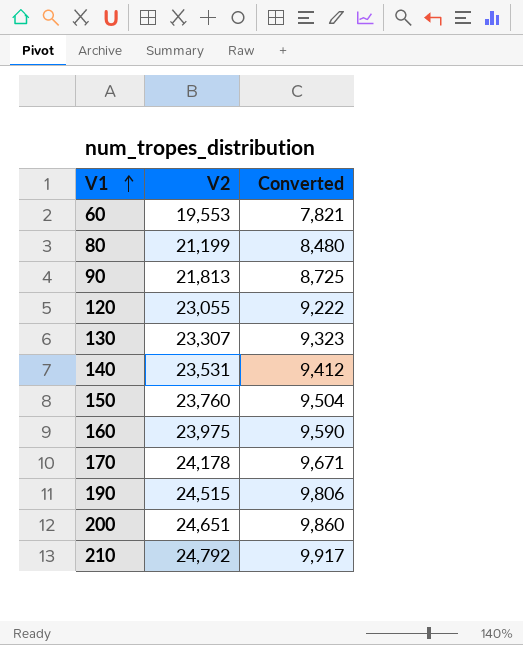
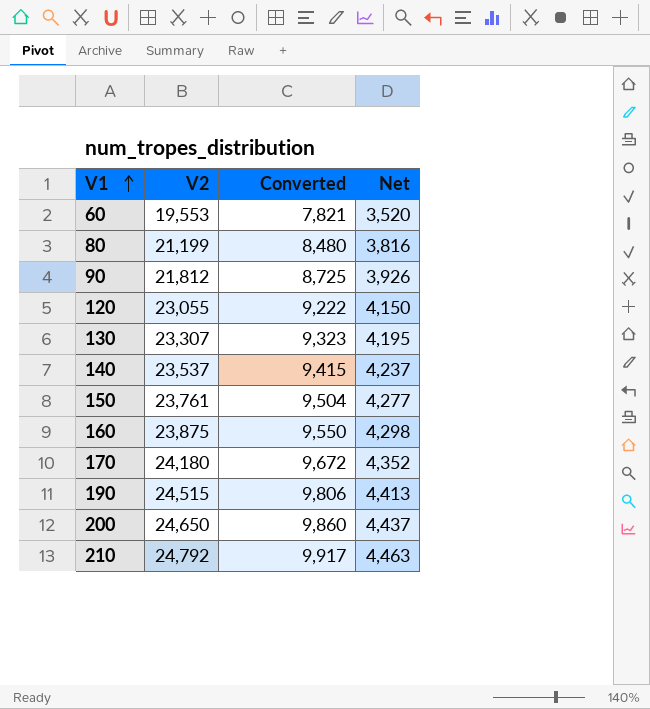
column Net | formula: none -> [V2] * 0.18
90 | V2: 21,813 -> 21,812
140 | V2: 23,531 -> 23,537
140 | Converted: 9,412 -> 9,415
150 | V2: 23,760 -> 23,761
160 | V2: 23,975 -> 23,875
160 | Converted: 9,590 -> 9,550
170 | V2: 24,178 -> 24,180
170 | Converted: 9,671 -> 9,672
200 | V2: 24,651 -> 24,650

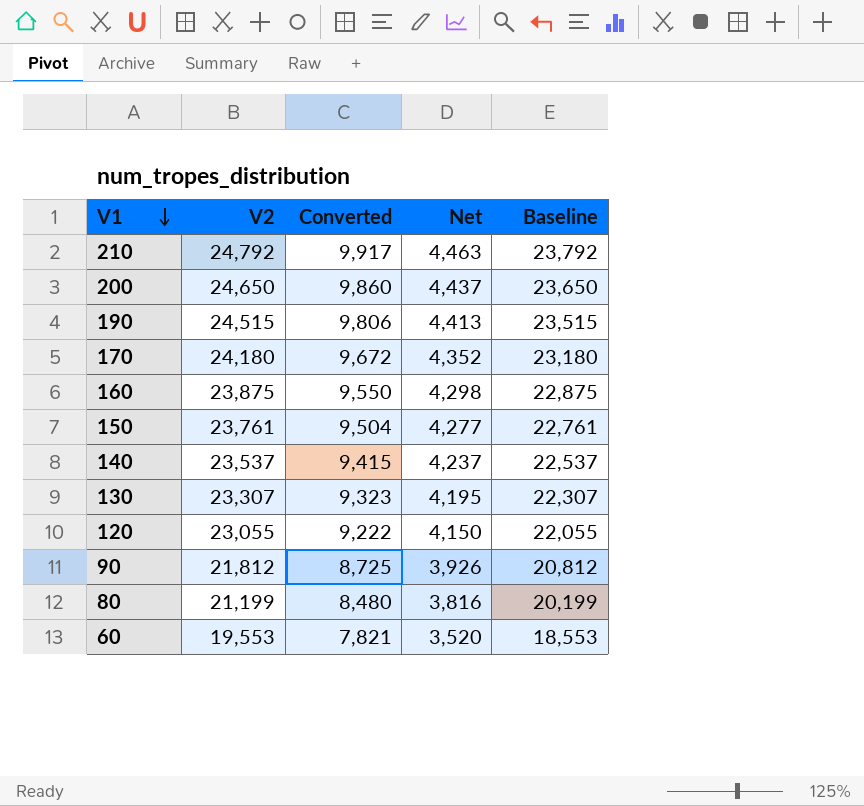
row order: V1 ascending -> V1 descending
column Baseline | formula: none -> [V2] - 1000

